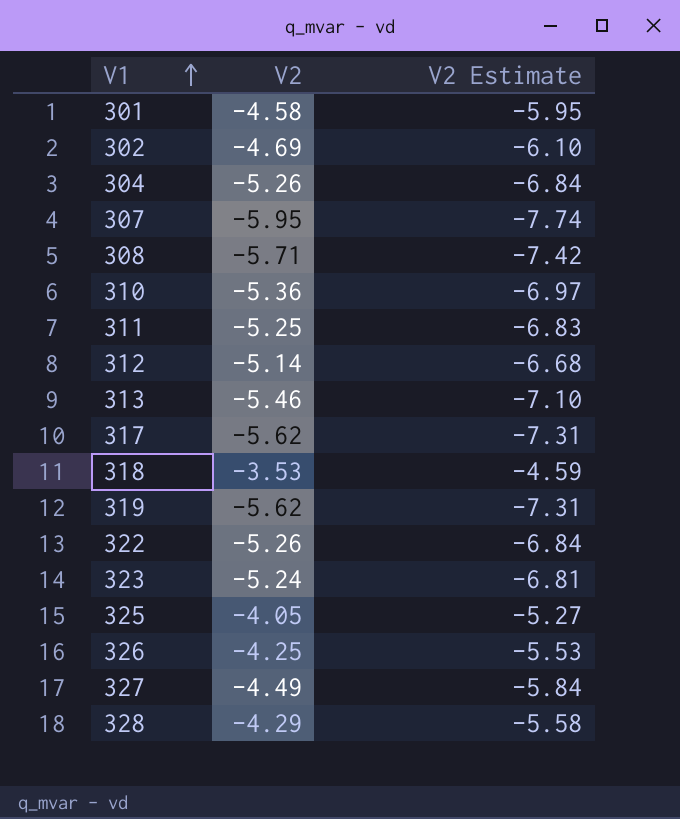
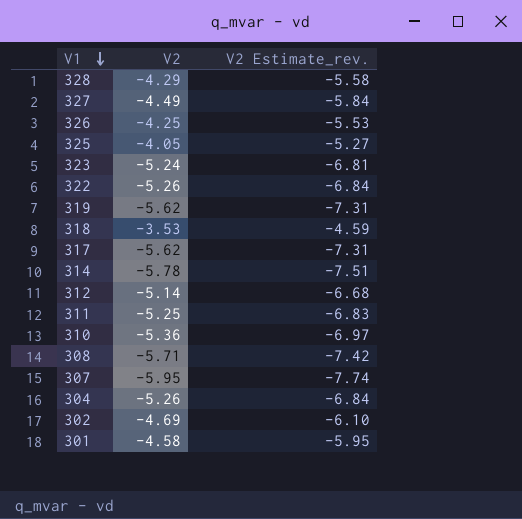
row order: V1 ascending -> V1 descending
column name: V2 Estimate -> V2 Estimate_rev.
row 313: -5.46 | -7.10 -> none
row 314: none -> -5.78 | -7.51

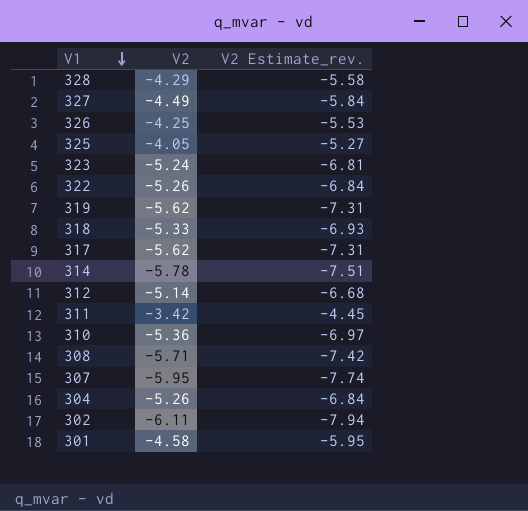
318 | V2: -3.53 -> -5.33
318 | V2 Estimate_rev.: -4.59 -> -6.93
311 | V2: -5.25 -> -3.42
311 | V2 Estimate_rev.: -6.83 -> -4.45
302 | V2: -4.69 -> -6.11
302 | V2 Estimate_rev.: -6.10 -> -7.94

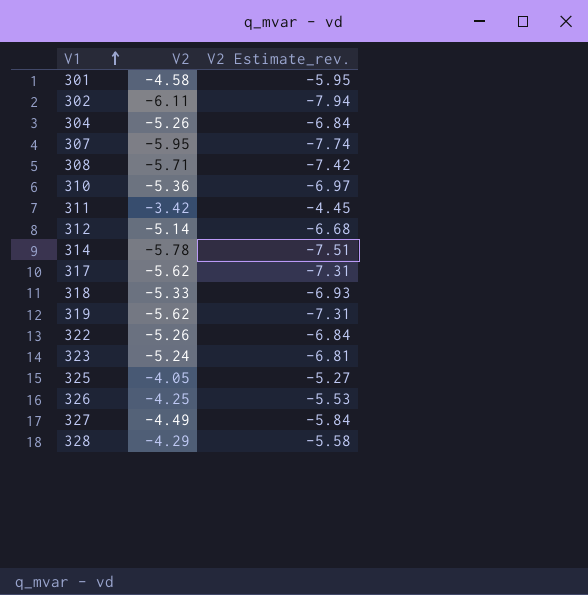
row order: V1 descending -> V1 ascending

